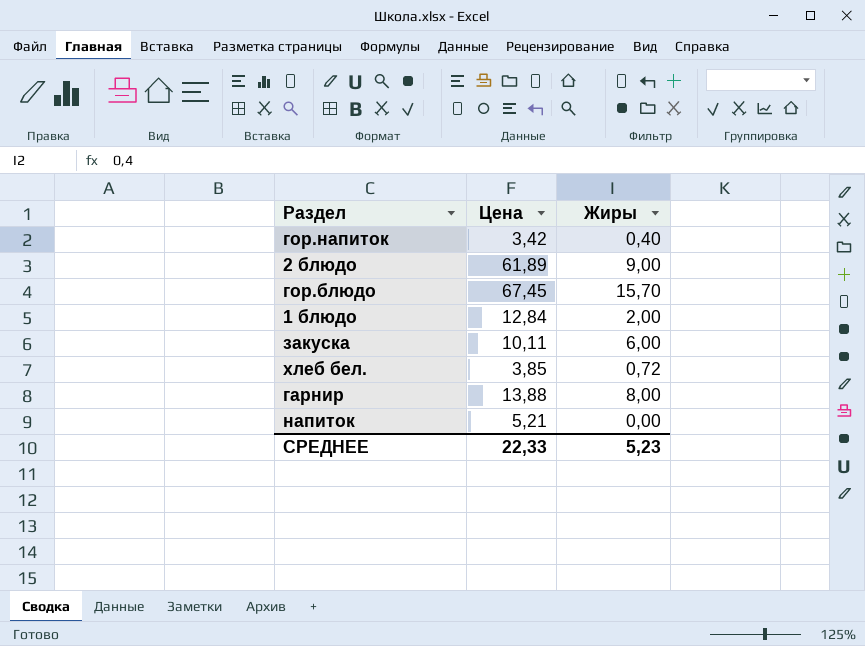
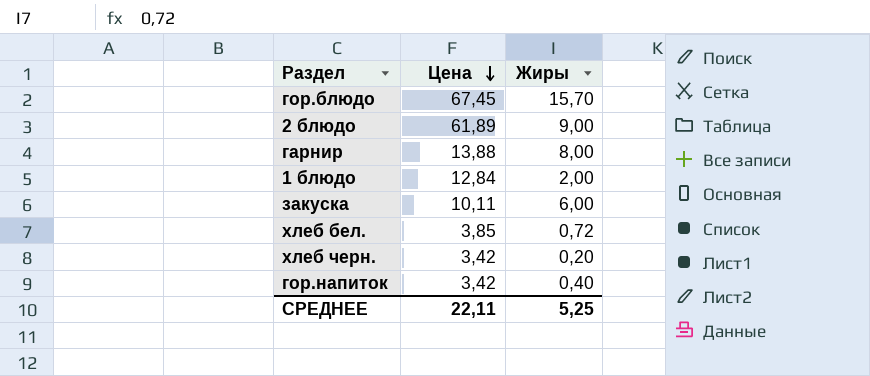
row order: none -> Цена descending
row напиток: 5,21 | 0,00 -> none
row хлеб черн.: none -> 3,42 | 0,20
СРЕДНЕЕ | Цена: 22,33 -> 22,11
СРЕДНЕЕ | Жиры: 5,23 -> 5,25

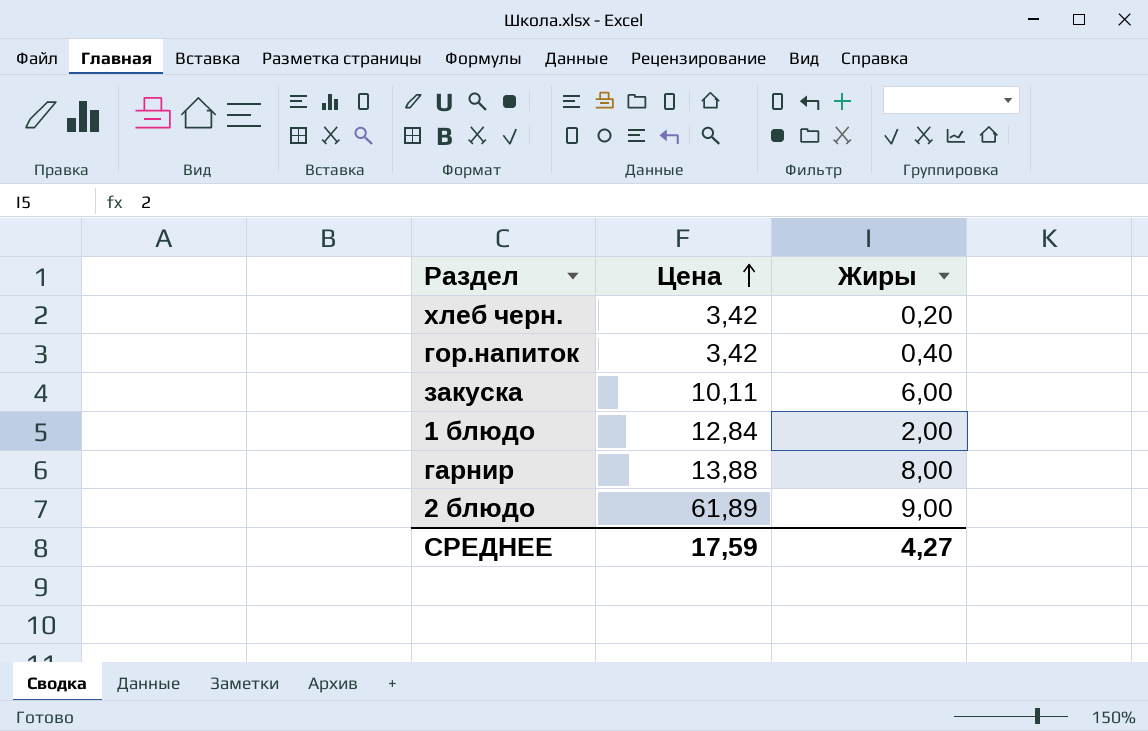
row order: Цена descending -> Цена ascending
row гор.блюдо: 67,45 | 15,70 -> none
row хлеб бел.: 3,85 | 0,72 -> none
СРЕДНЕЕ | Цена: 22,11 -> 17,59
СРЕДНЕЕ | Жиры: 5,25 -> 4,27

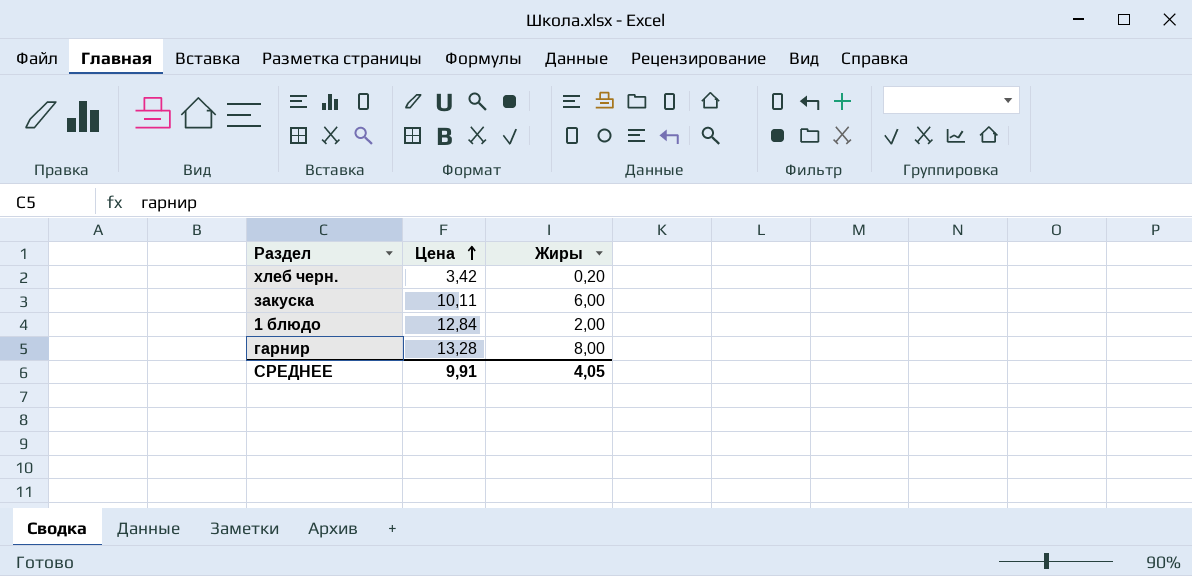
row гор.напиток: 3,42 | 0,40 -> none
row 2 блюдо: 61,89 | 9,00 -> none
гарнир | Цена: 13,88 -> 13,28
СРЕДНЕЕ | Цена: 17,59 -> 9,91
СРЕДНЕЕ | Жиры: 4,27 -> 4,05

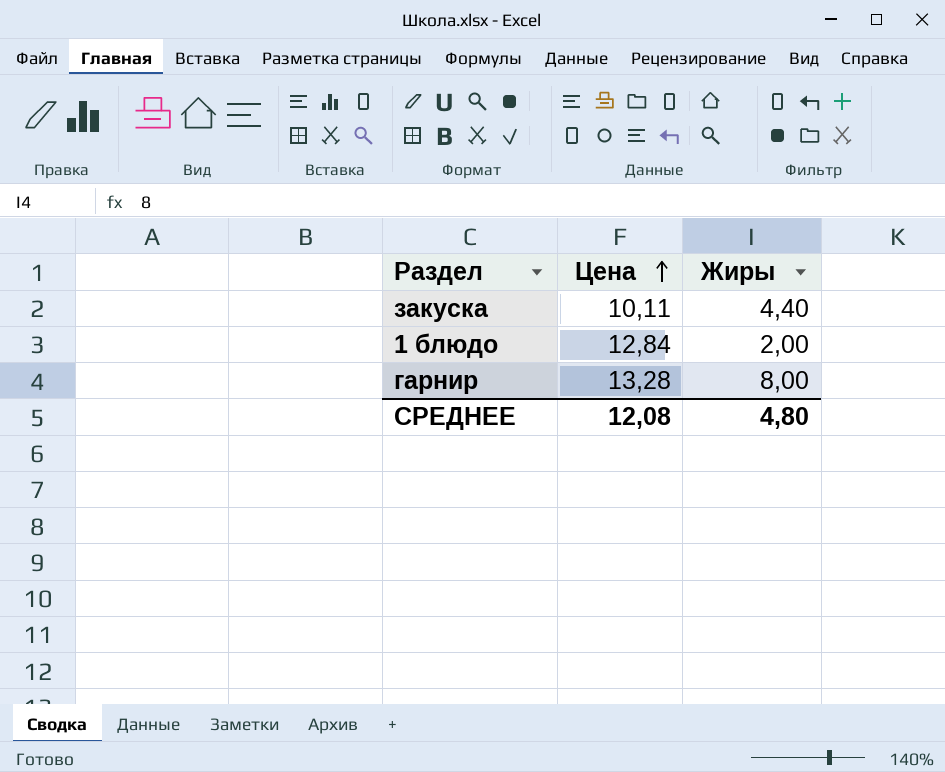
row хлеб черн.: 3,42 | 0,20 -> none
закуска | Жиры: 6,00 -> 4,40
СРЕДНЕЕ | Цена: 9,91 -> 12,08
СРЕДНЕЕ | Жиры: 4,05 -> 4,80

